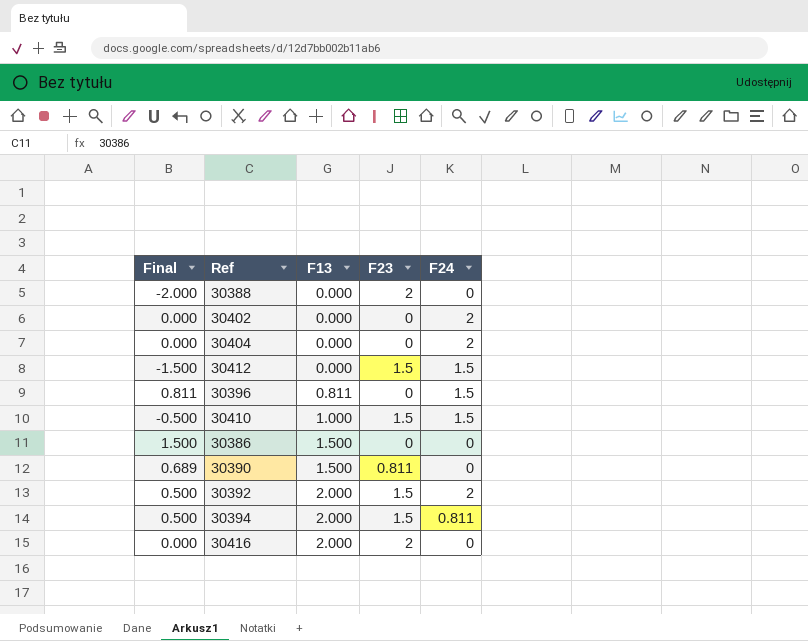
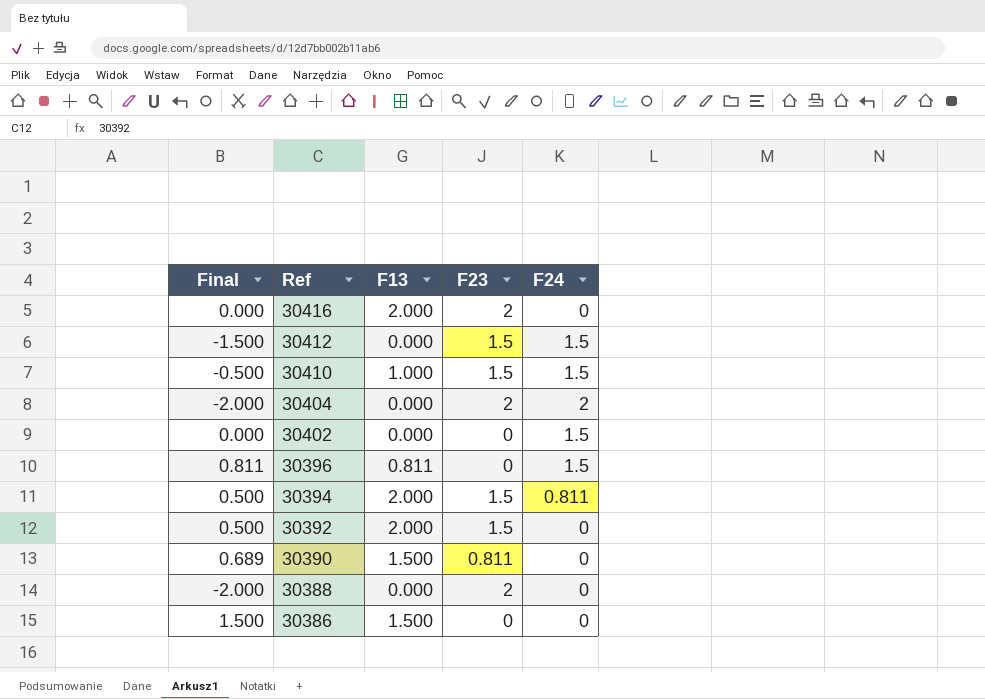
row order: F13 ascending -> Ref descending
30404 | Final: 0.000 -> -2.000
30404 | F23: 0 -> 2
30402 | F24: 2 -> 1.5
30392 | F24: 2 -> 0

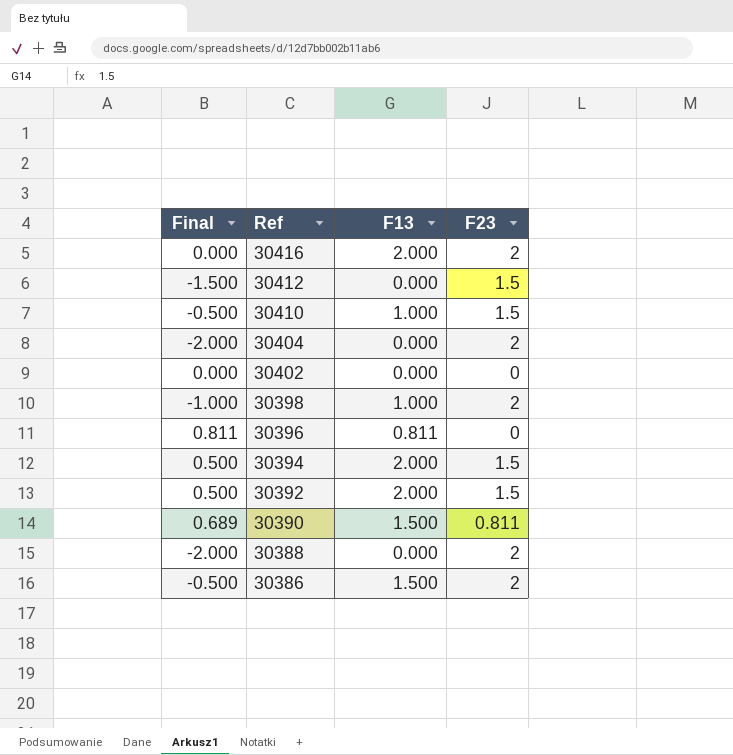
column F24 | position: 5 -> none
row 30398: none -> -1.000 | 1.000 | 2
30386 | Final: 1.500 -> -0.500
30386 | F23: 0 -> 2

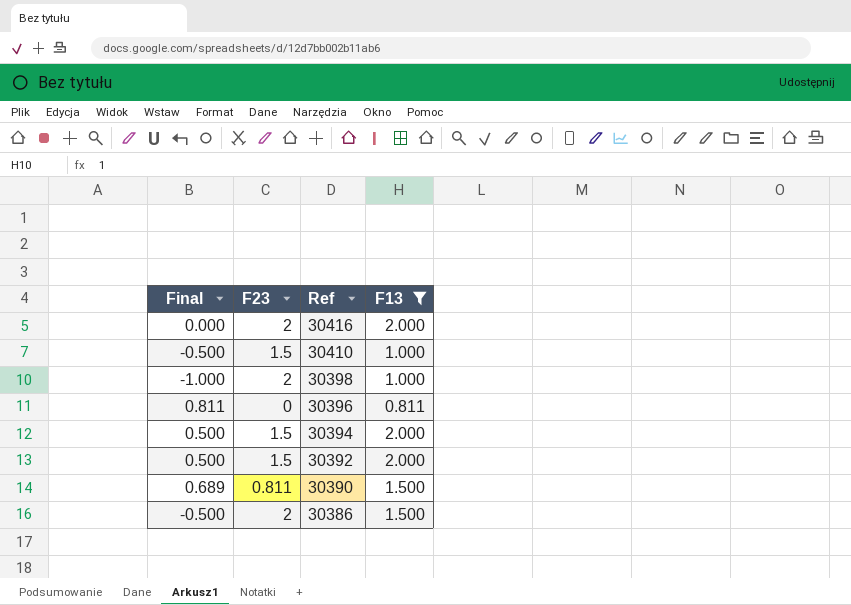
filter: none -> F13 != 0.000
column F23 | position: 4 -> 2

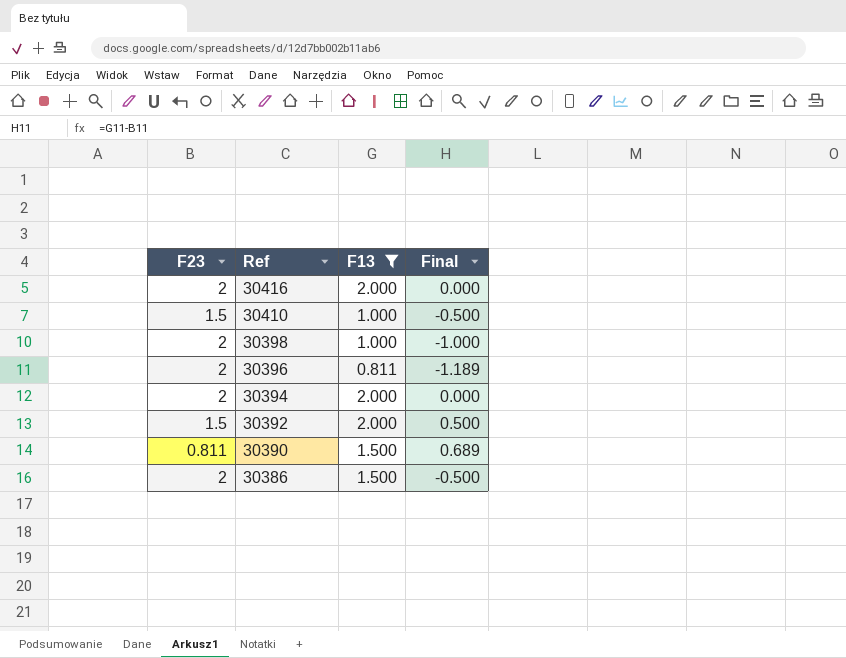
column Final | position: 1 -> 4
30396 | F23: 0 -> 2
30396 | Final: 0.811 -> -1.189
30394 | F23: 1.5 -> 2
30394 | Final: 0.500 -> 0.000

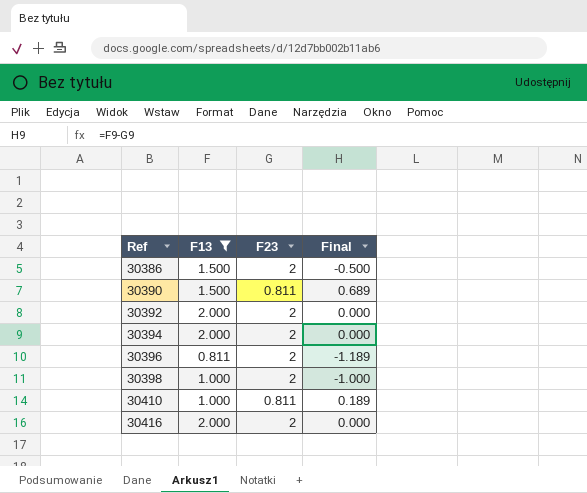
row order: Ref descending -> Ref ascending
column F23 | position: 1 -> 3
30392 | F23: 1.5 -> 2
30392 | Final: 0.500 -> 0.000
30410 | F23: 1.5 -> 0.811
30410 | Final: -0.500 -> 0.189

